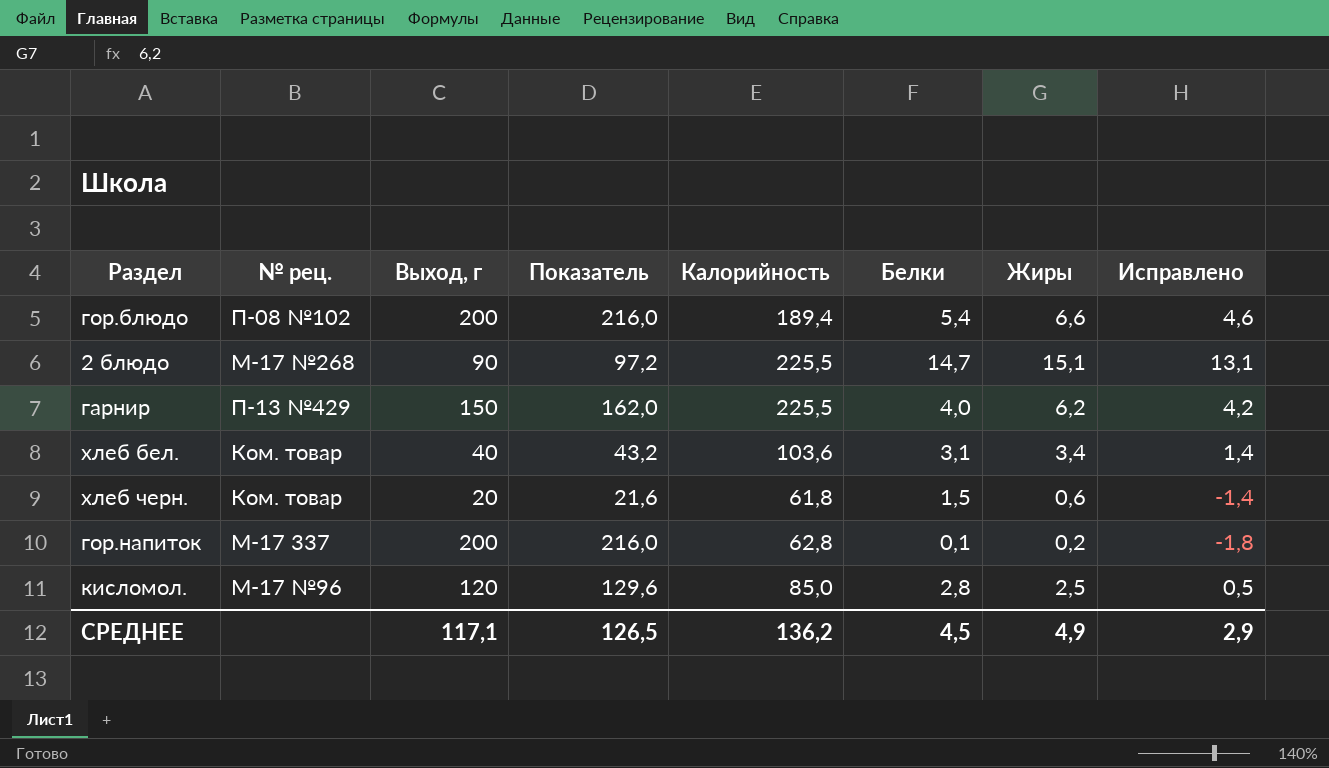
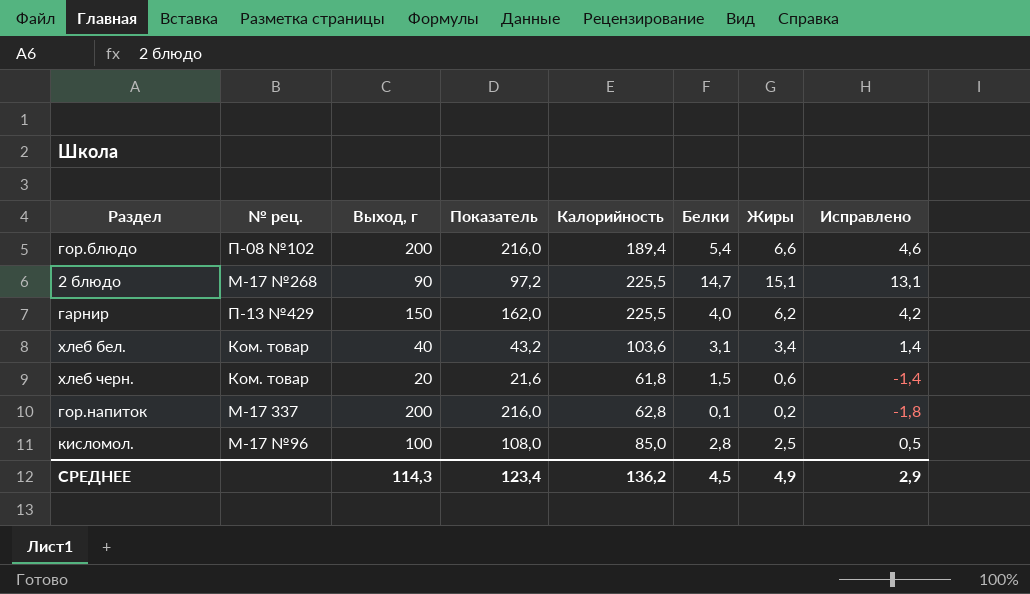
кисломол. | Выход, г: 120 -> 100
кисломол. | Показатель: 129,6 -> 108,0
СРЕДНЕЕ | Выход, г: 117,1 -> 114,3
СРЕДНЕЕ | Показатель: 126,5 -> 123,4

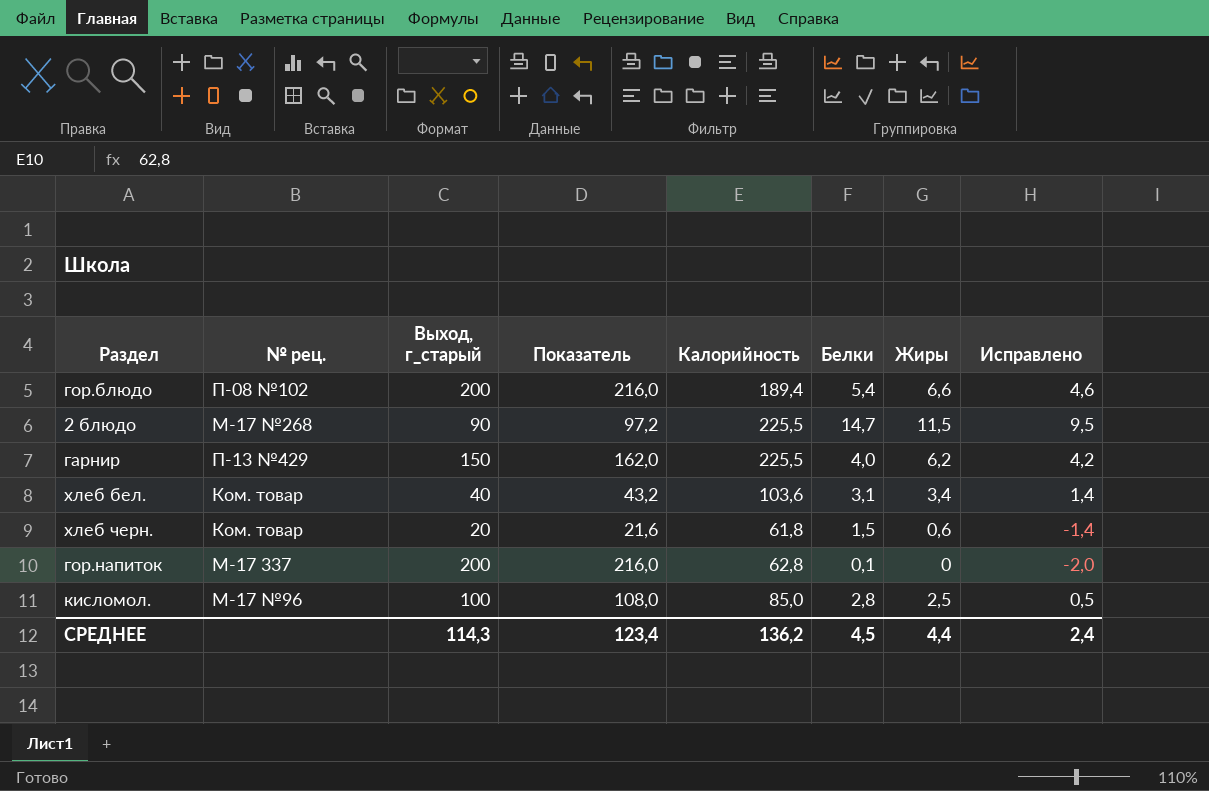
column name: Выход, г -> Выход, г_старый
2 блюдо | Жиры: 15,1 -> 11,5
2 блюдо | Исправлено: 13,1 -> 9,5
гор.напиток | Жиры: 0,2 -> 0
гор.напиток | Исправлено: -1,8 -> -2,0
СРЕДНЕЕ | Жиры: 4,9 -> 4,4
СРЕДНЕЕ | Исправлено: 2,9 -> 2,4

